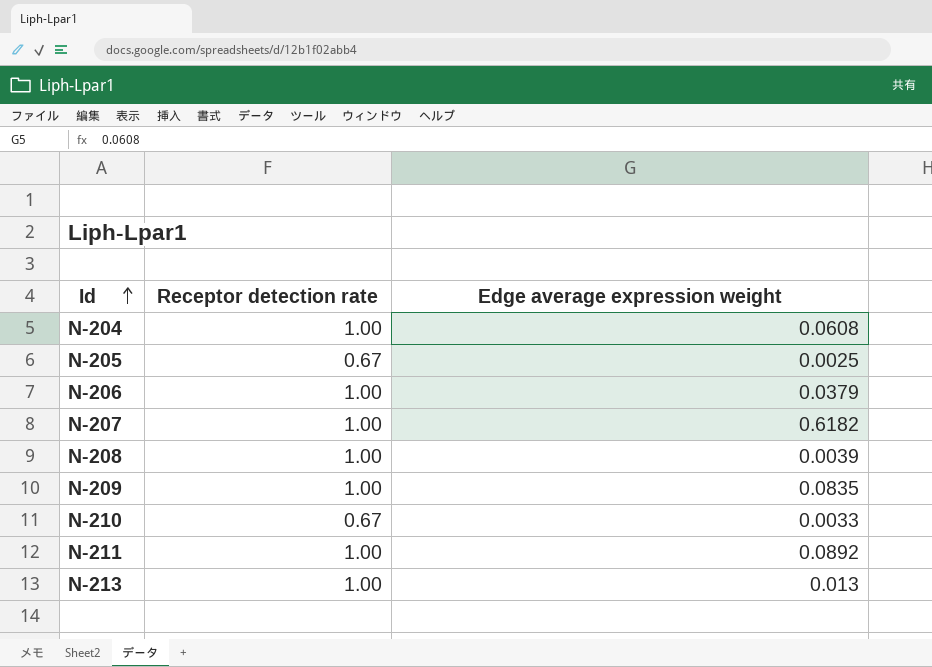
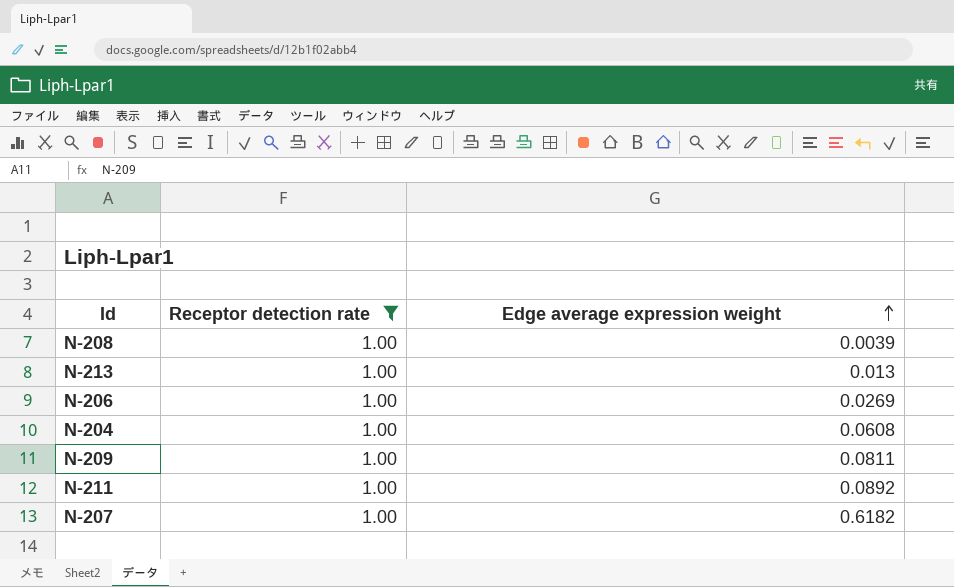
filter: none -> Receptor detection rate = 1.00
row order: Id ascending -> Edge average expression weight ascending
N-206 | Edge average expression weight: 0.0379 -> 0.0269
N-209 | Edge average expression weight: 0.0835 -> 0.0811

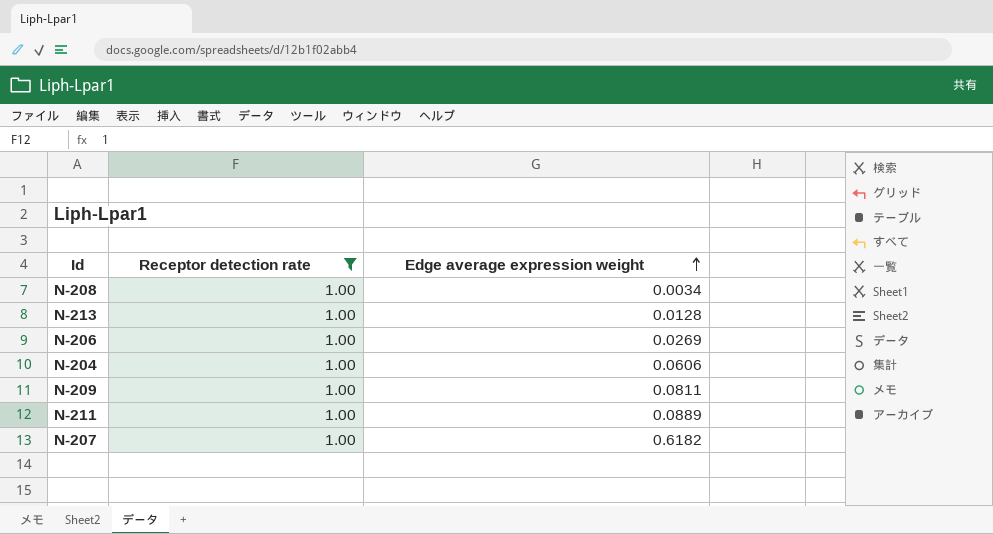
N-208 | Edge average expression weight: 0.0039 -> 0.0034
N-213 | Edge average expression weight: 0.013 -> 0.0128
N-204 | Edge average expression weight: 0.0608 -> 0.0606
N-211 | Edge average expression weight: 0.0892 -> 0.0889

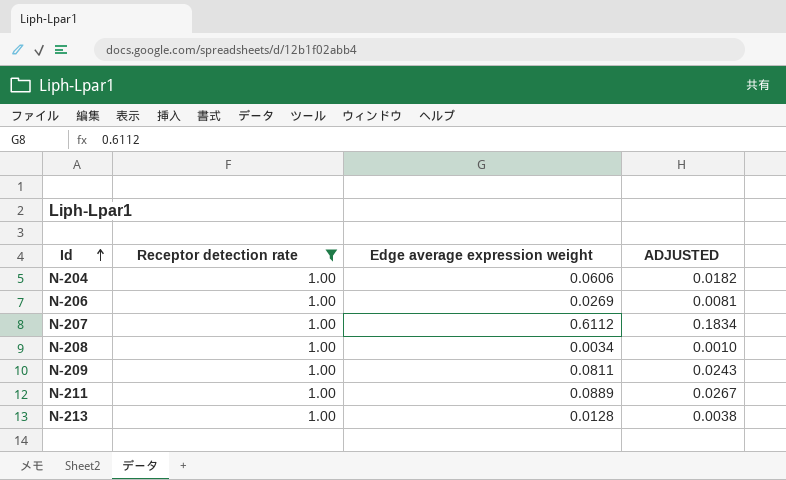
row order: Edge average expression weight ascending -> Id ascending
column ADJUSTED | formula: none -> [Edge average expression weight] * 0.3
N-207 | Edge average expression weight: 0.6182 -> 0.6112

